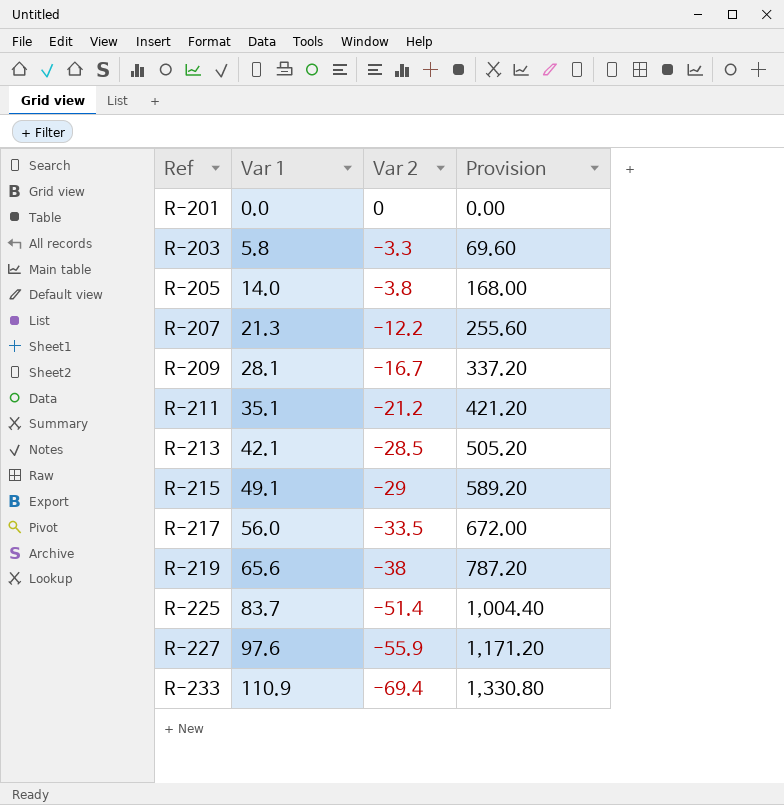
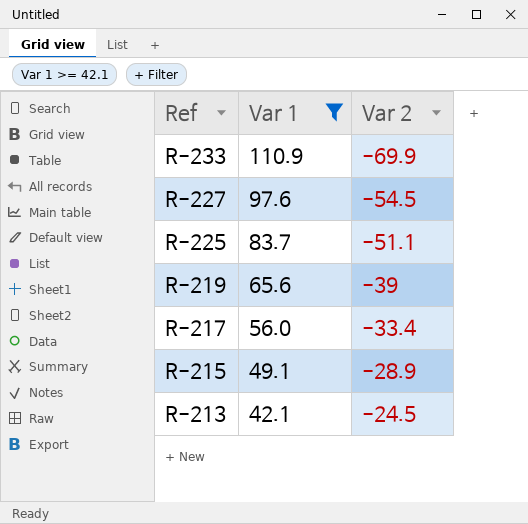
filter: none -> Var 1 >= 42.1
row order: Ref ascending -> Ref descending
column Provision | formula: [Var 1] * 12 -> none
R-233 | Var 2: -69.4 -> -69.9
R-227 | Var 2: -55.9 -> -54.5
R-225 | Var 2: -51.4 -> -51.1
R-219 | Var 2: -38 -> -39
R-217 | Var 2: -33.5 -> -33.4
R-215 | Var 2: -29 -> -28.9
R-213 | Var 2: -28.5 -> -24.5

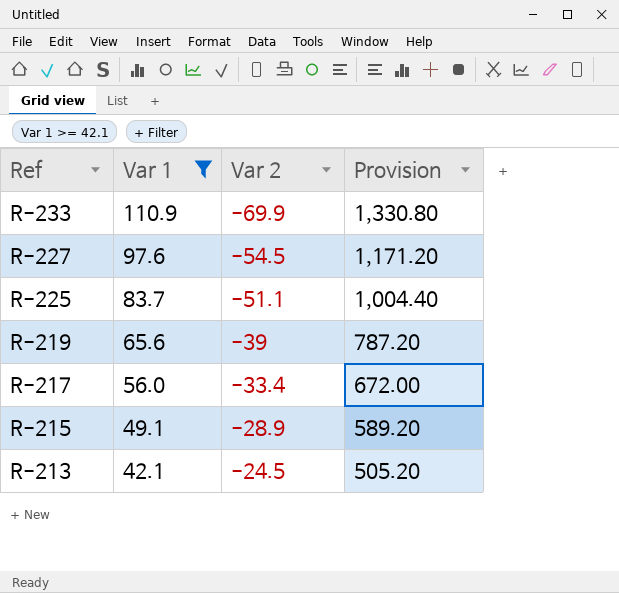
column Provision | formula: none -> [Var 1] * 12

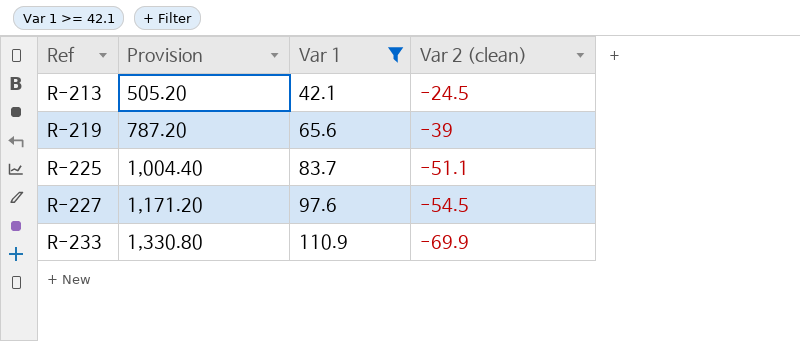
row order: Ref descending -> Ref ascending
column Provision | position: 4 -> 2
column name: Var 2 -> Var 2 (clean)
row R-217: 56.0 | -33.4 | 672.00 -> none
row R-215: 49.1 | -28.9 | 589.20 -> none

